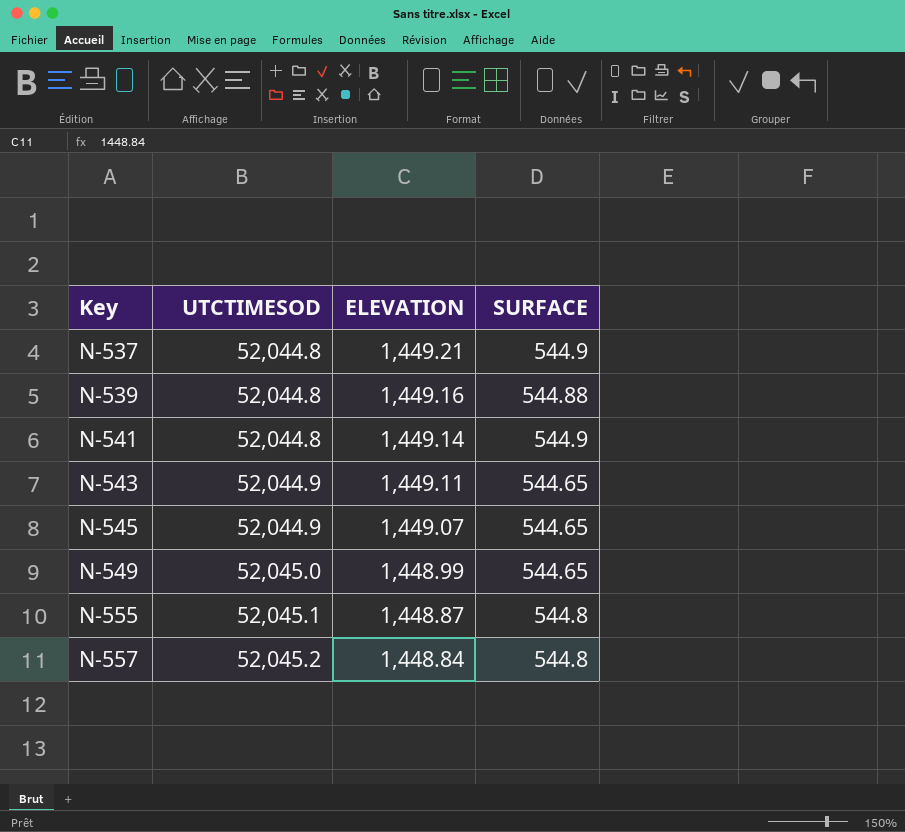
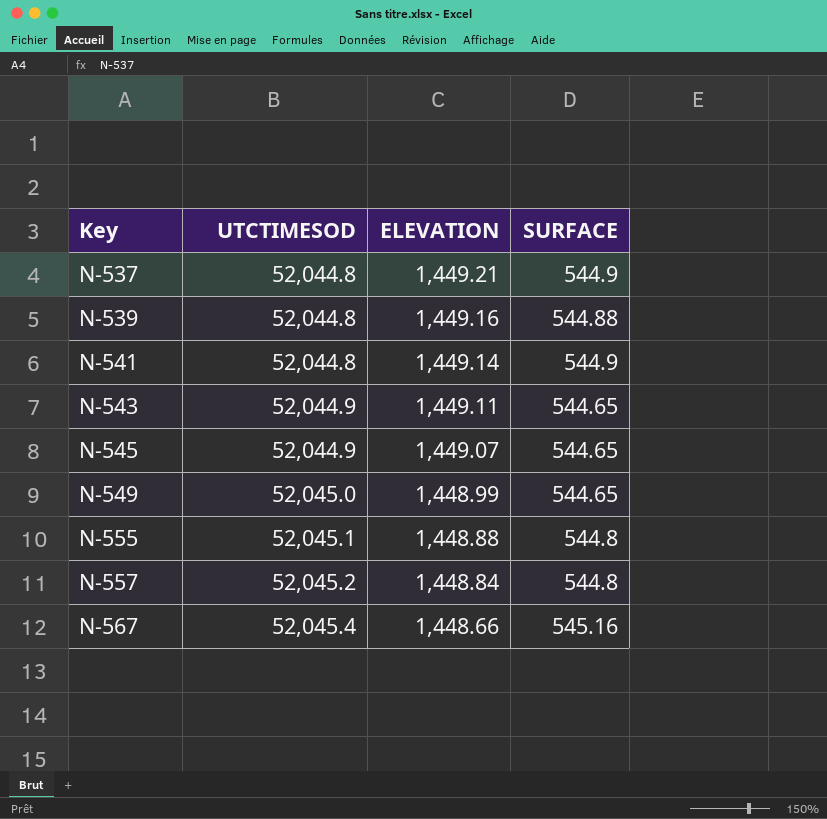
N-555 | ELEVATION: 1,448.87 -> 1,448.88
row N-567: none -> 52,045.4 | 1,448.66 | 545.16

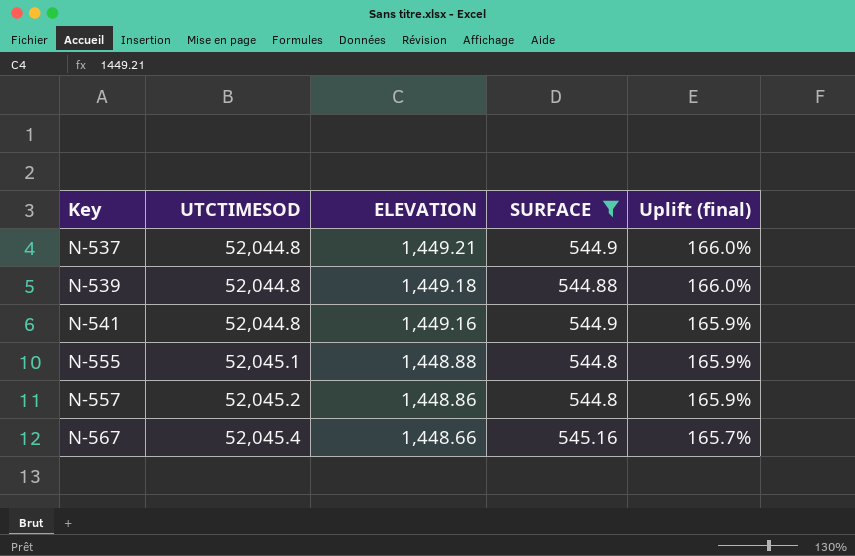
filter: none -> SURFACE != 544.65
column Uplift (final) | formula: none -> ([ELEVATION] - [SURFACE]) / [SURFACE]
N-539 | ELEVATION: 1,449.16 -> 1,449.18
N-541 | ELEVATION: 1,449.14 -> 1,449.16
N-557 | ELEVATION: 1,448.84 -> 1,448.86

